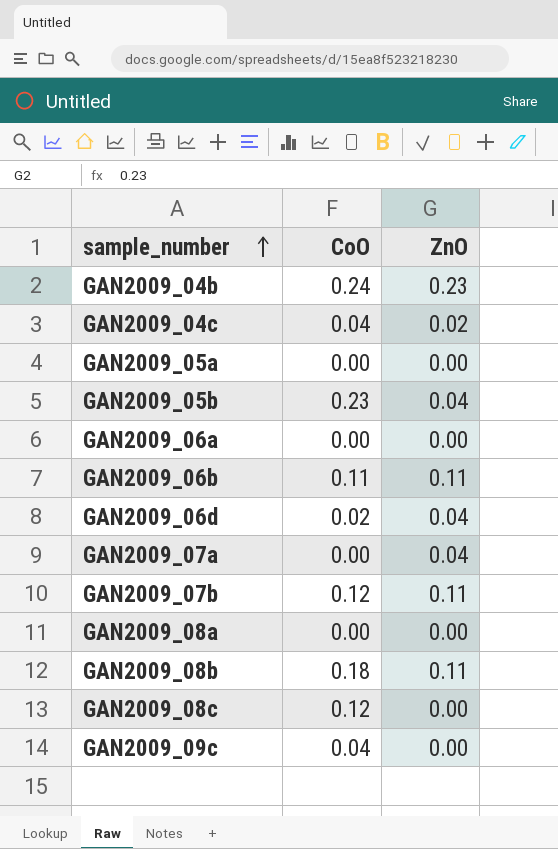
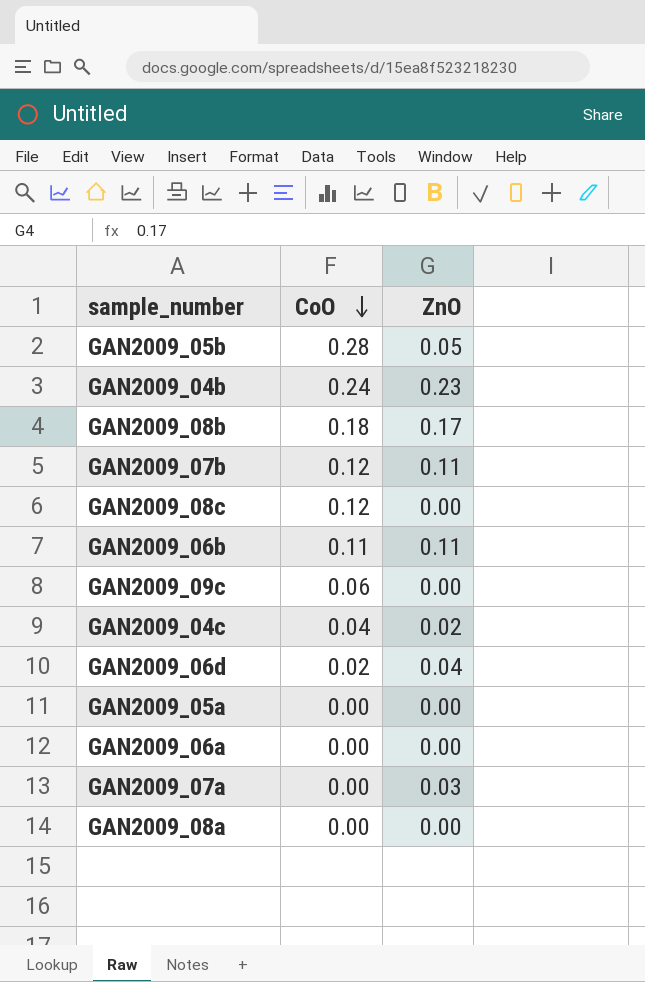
row order: sample_number ascending -> CoO descending
GAN2009_05b | CoO: 0.23 -> 0.28
GAN2009_05b | ZnO: 0.04 -> 0.05
GAN2009_08b | ZnO: 0.11 -> 0.17
GAN2009_09c | CoO: 0.04 -> 0.06
GAN2009_07a | ZnO: 0.04 -> 0.03

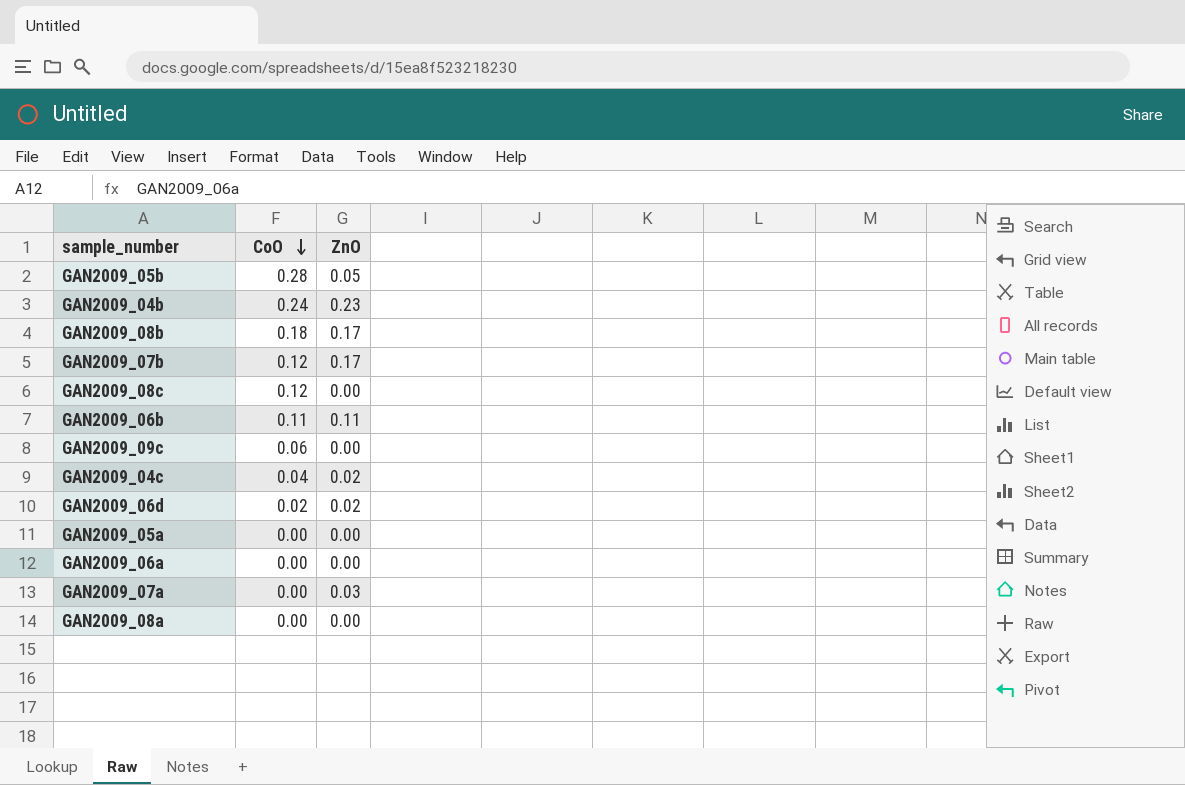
GAN2009_07b | ZnO: 0.11 -> 0.17
GAN2009_06d | ZnO: 0.04 -> 0.02

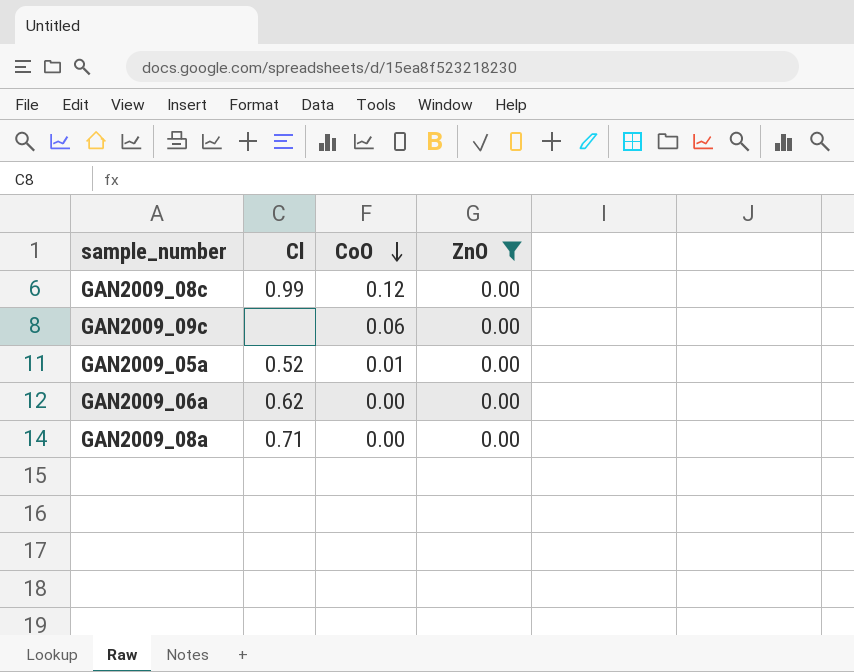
filter: none -> ZnO = 0.00
column Cl | position: none -> 2
GAN2009_05a | CoO: 0.00 -> 0.01

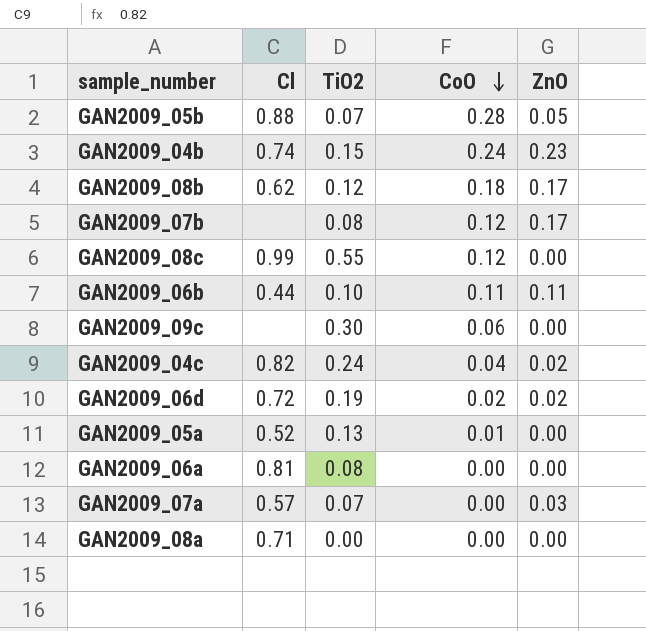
filter: ZnO = 0.00 -> none
column TiO2 | position: none -> 3
GAN2009_06a | Cl: 0.62 -> 0.81

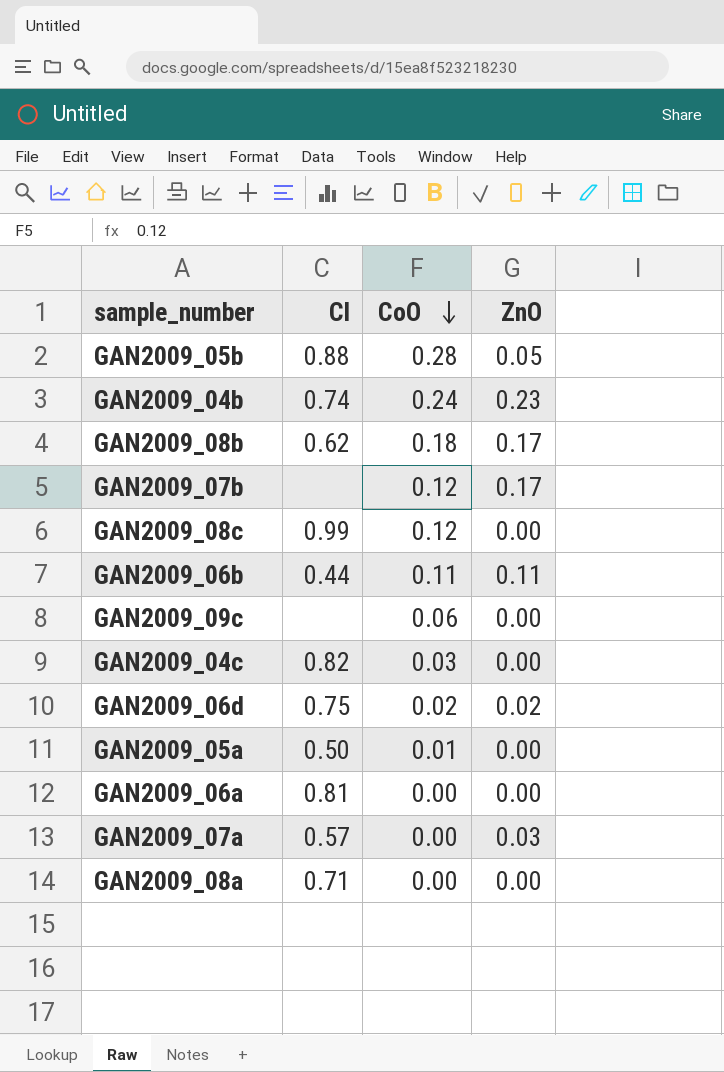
column TiO2 | position: 3 -> none
GAN2009_04c | CoO: 0.04 -> 0.03
GAN2009_04c | ZnO: 0.02 -> 0.00
GAN2009_06d | Cl: 0.72 -> 0.75
GAN2009_05a | Cl: 0.52 -> 0.50

